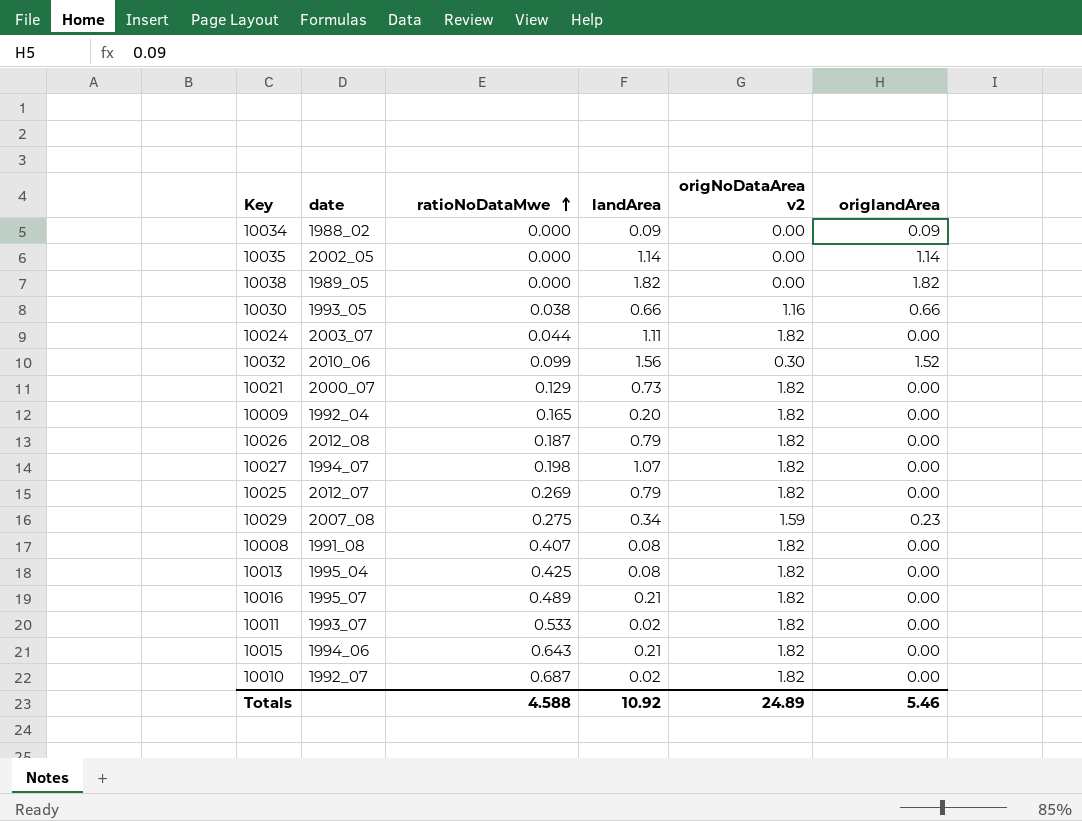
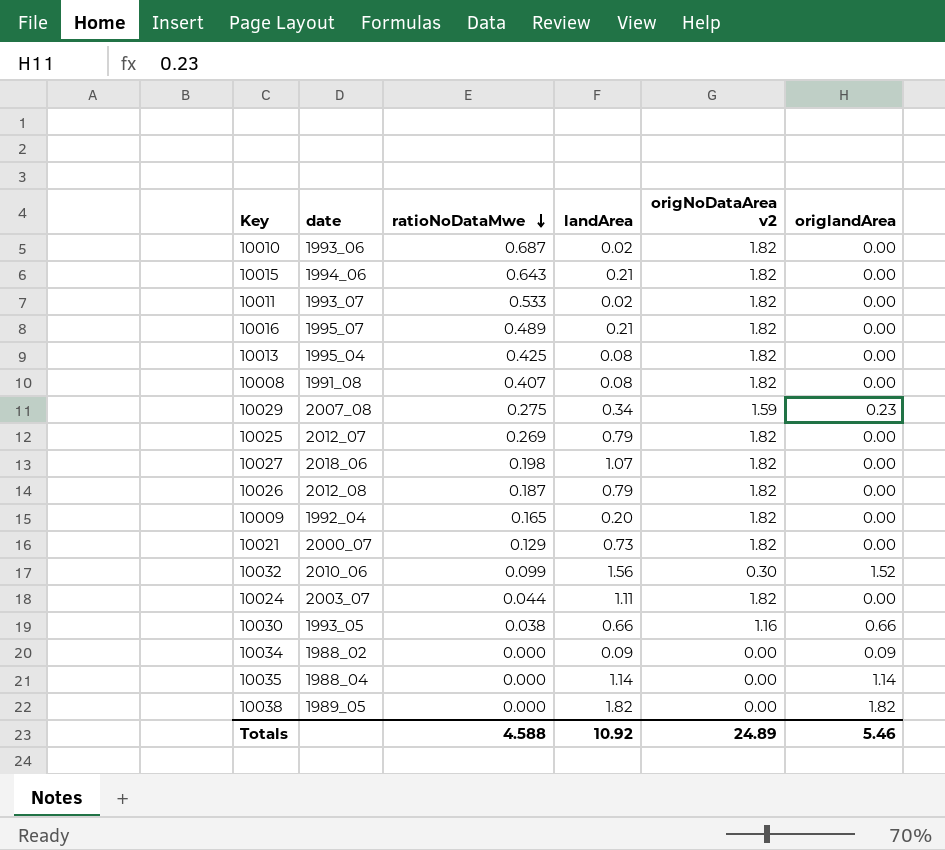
row order: ratioNoDataMwe ascending -> ratioNoDataMwe descending
10010 | date: 1992_07 -> 1993_06
10027 | date: 1994_07 -> 2018_06
10035 | date: 2002_05 -> 1988_04

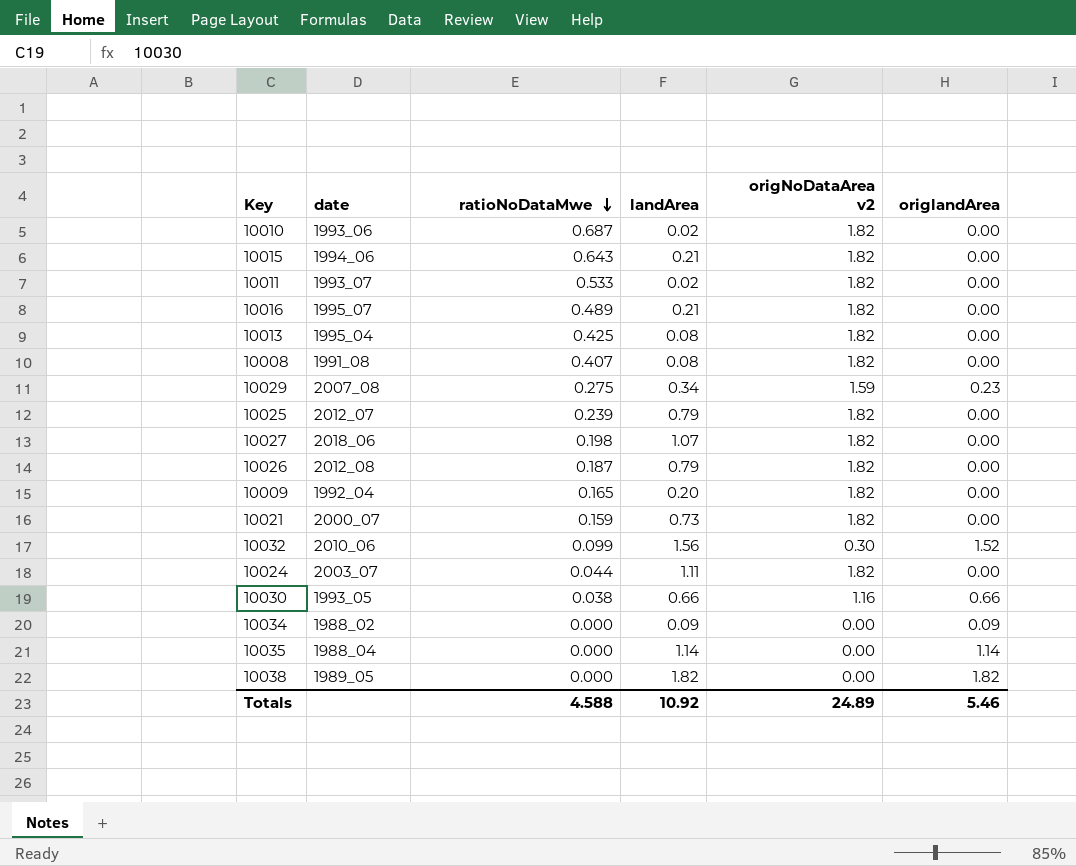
10025 | ratioNoDataMwe: 0.269 -> 0.239
10021 | ratioNoDataMwe: 0.129 -> 0.159

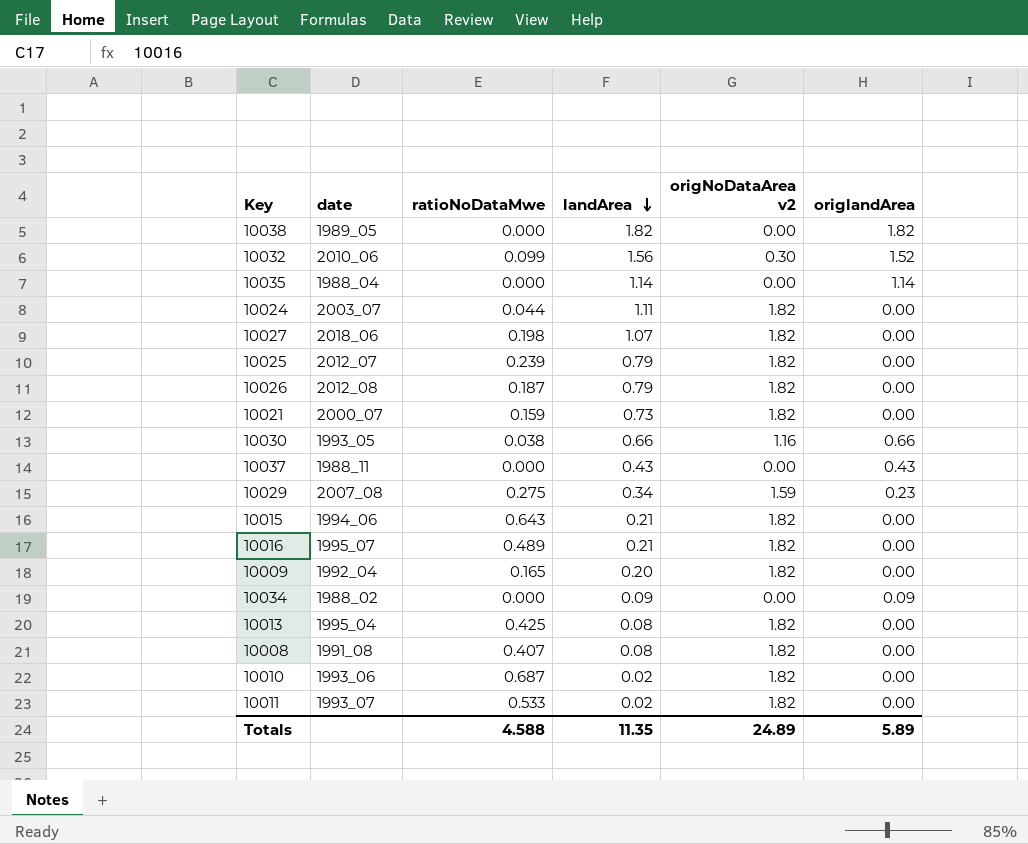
row order: ratioNoDataMwe descending -> landArea descending
row 10037: none -> 1988_11 | 0.000 | 0.43 | 0.00 | 0.43
Totals | landArea: 10.92 -> 11.35
Totals | origlandArea: 5.46 -> 5.89

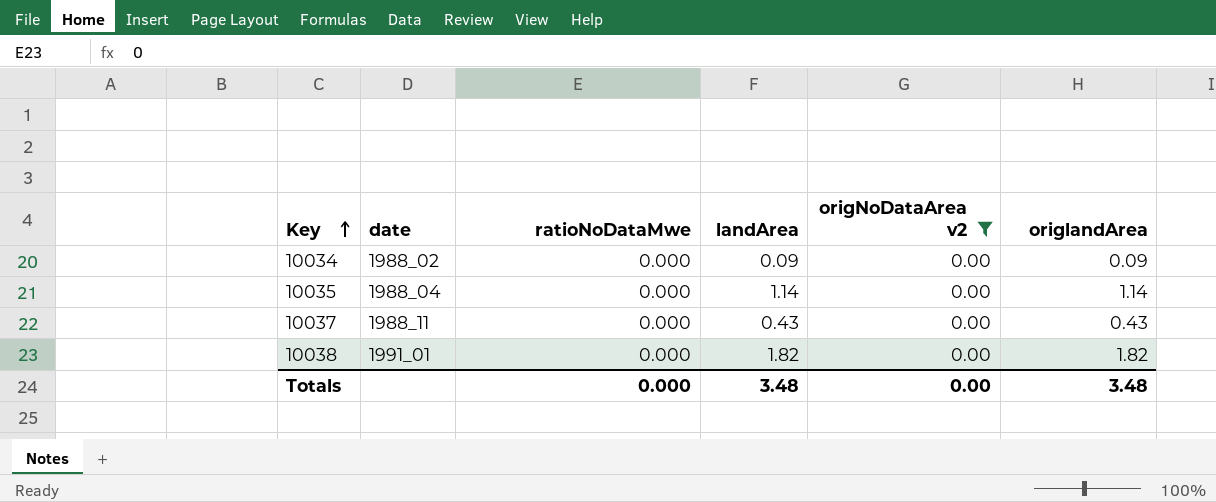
filter: none -> origNoDataArea v2 = 0.00
row order: landArea descending -> Key ascending
10038 | date: 1989_05 -> 1991_01
Totals | ratioNoDataMwe: 4.588 -> 0.000
Totals | landArea: 11.35 -> 3.48
Totals | origNoDataArea v2: 24.89 -> 0.00
Totals | origlandArea: 5.89 -> 3.48

